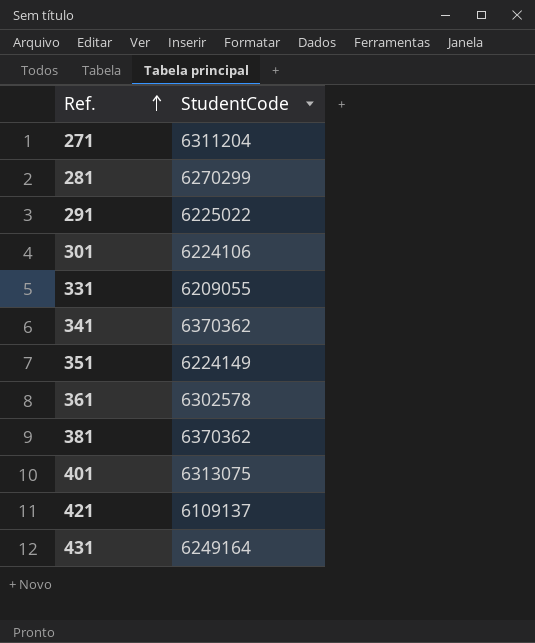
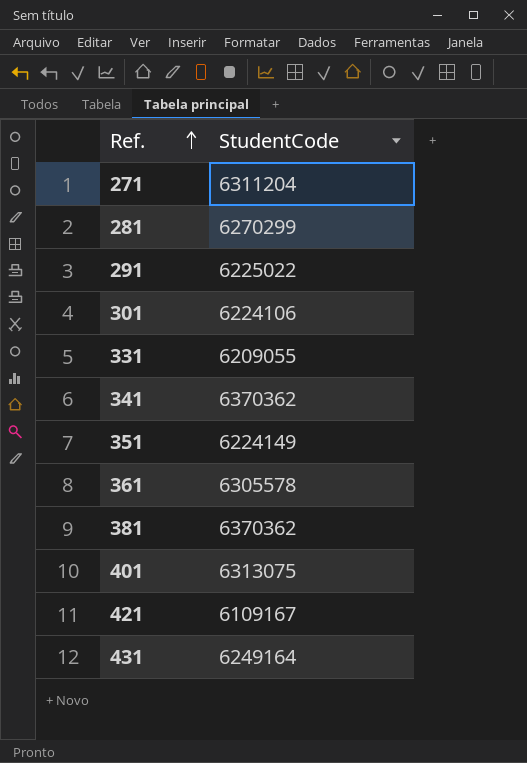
361 | StudentCode: 6302578 -> 6305578
421 | StudentCode: 6109137 -> 6109167

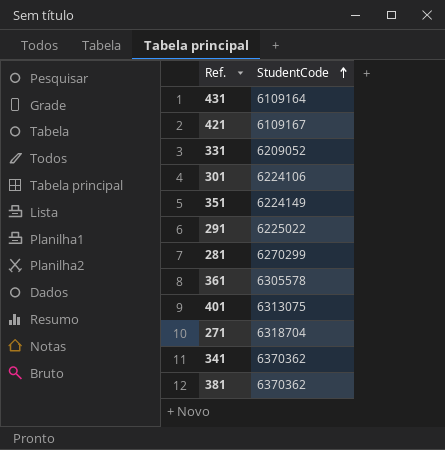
row order: Ref. ascending -> StudentCode ascending
431 | StudentCode: 6249164 -> 6109164
331 | StudentCode: 6209055 -> 6209052
271 | StudentCode: 6311204 -> 6318704

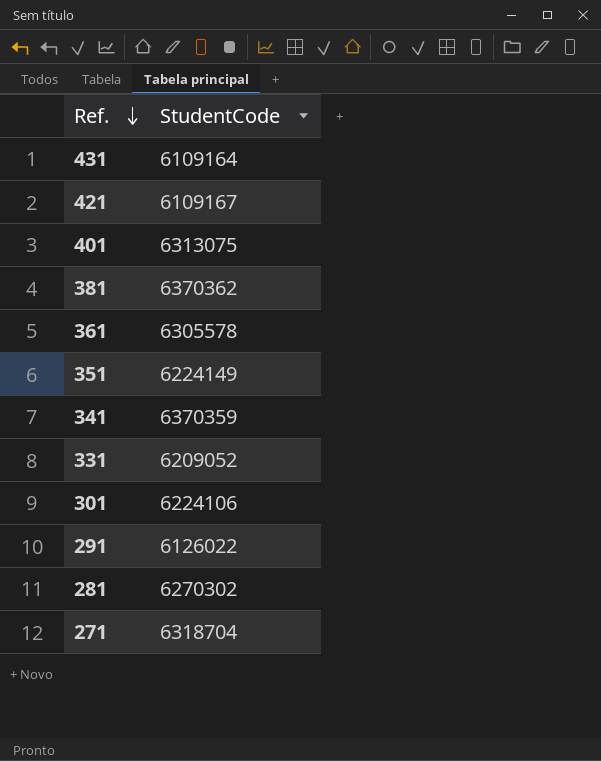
row order: StudentCode ascending -> Ref. descending
341 | StudentCode: 6370362 -> 6370359
291 | StudentCode: 6225022 -> 6126022
281 | StudentCode: 6270299 -> 6270302

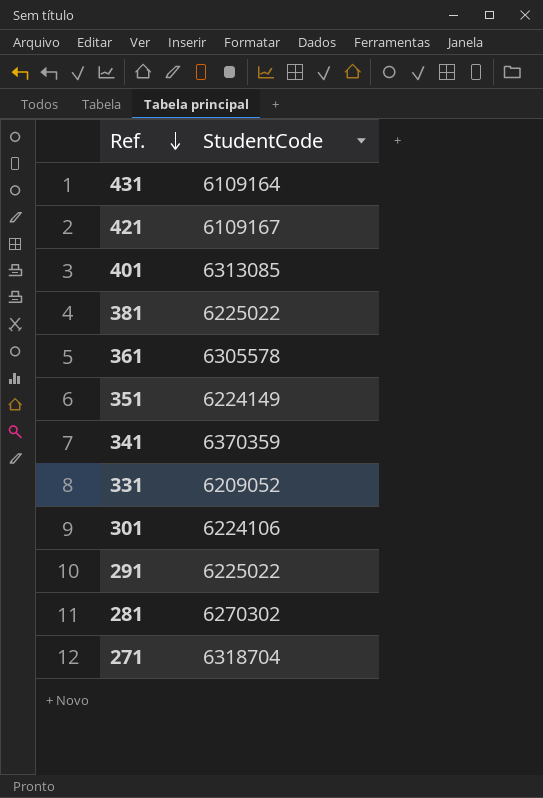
401 | StudentCode: 6313075 -> 6313085
381 | StudentCode: 6370362 -> 6225022
291 | StudentCode: 6126022 -> 6225022

